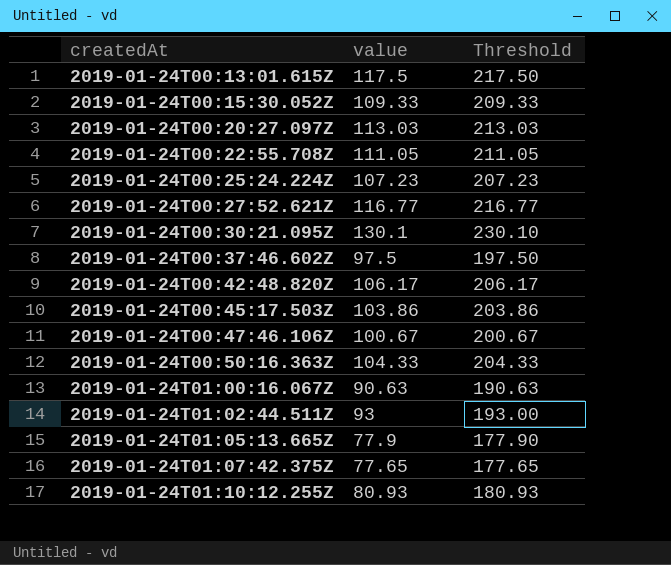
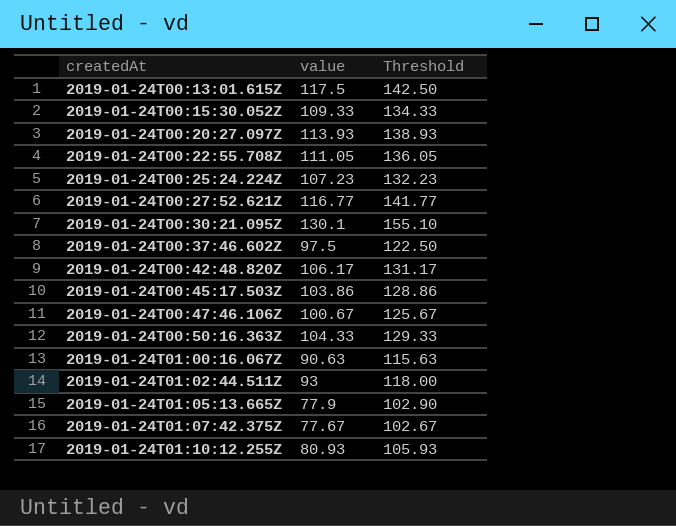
column Threshold | formula: [value] + 100 -> [value] + 25
2019-01-24T00:20:27.097Z | value: 113.03 -> 113.93
2019-01-24T01:07:42.375Z | value: 77.65 -> 77.67

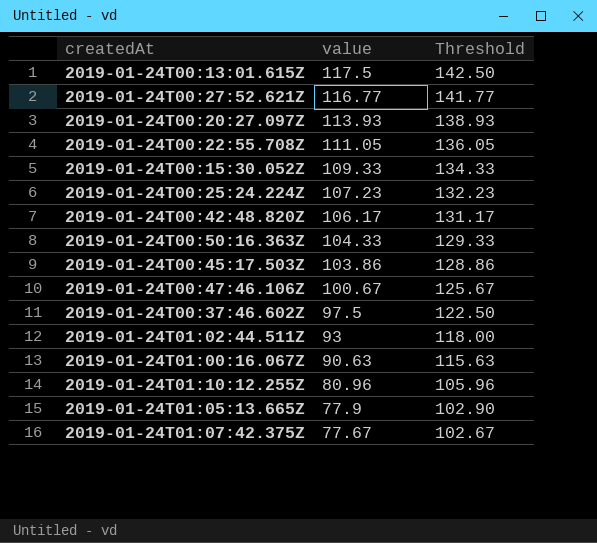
row order: createdAt ascending -> value descending
row 2019-01-24T00:30:21.095Z: 130.1 | 155.10 -> none
2019-01-24T01:10:12.255Z | value: 80.93 -> 80.96
2019-01-24T01:10:12.255Z | Threshold: 105.93 -> 105.96

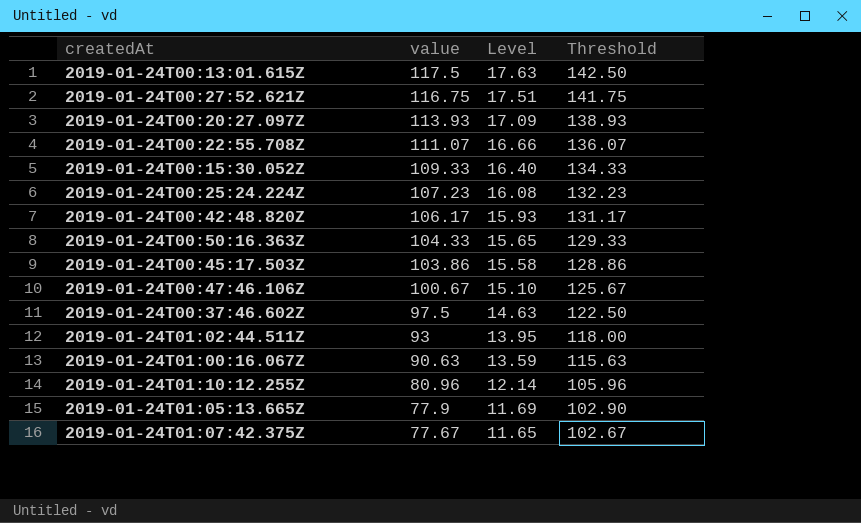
column Level | formula: none -> [value] * 0.15
2019-01-24T00:27:52.621Z | value: 116.77 -> 116.75
2019-01-24T00:27:52.621Z | Threshold: 141.77 -> 141.75
2019-01-24T00:22:55.708Z | value: 111.05 -> 111.07
2019-01-24T00:22:55.708Z | Threshold: 136.05 -> 136.07

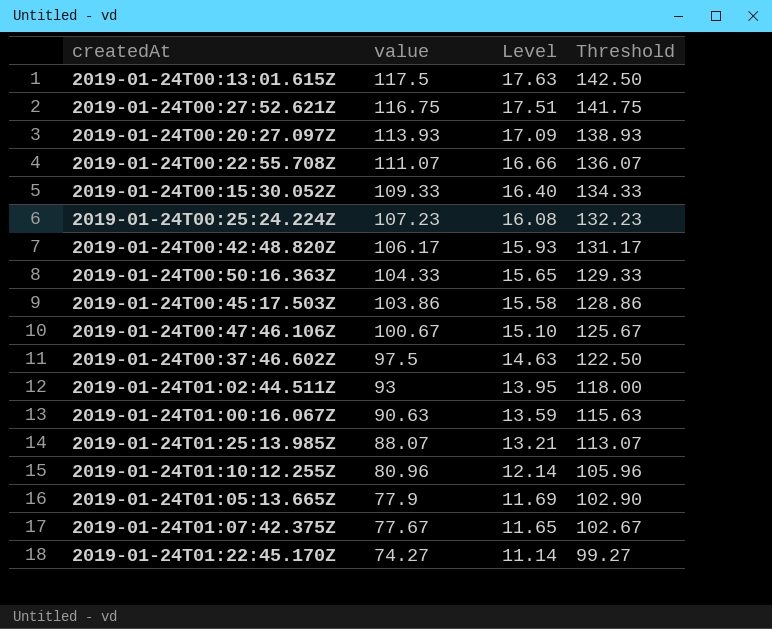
row 2019-01-24T01:25:13.985Z: none -> 88.07 | 13.21 | 113.07
row 2019-01-24T01:22:45.170Z: none -> 74.27 | 11.14 | 99.27

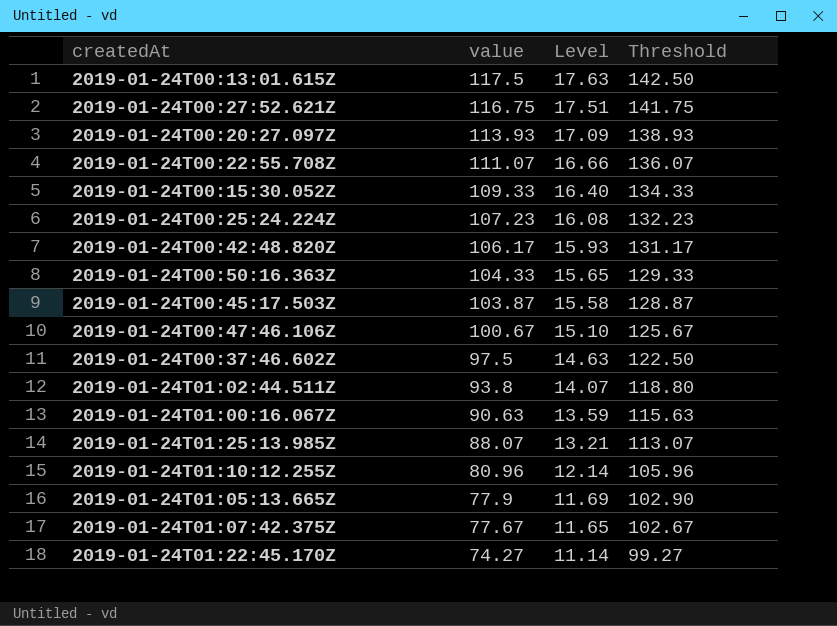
2019-01-24T00:45:17.503Z | value: 103.86 -> 103.87
2019-01-24T00:45:17.503Z | Threshold: 128.86 -> 128.87
2019-01-24T01:02:44.511Z | value: 93 -> 93.8
2019-01-24T01:02:44.511Z | Level: 13.95 -> 14.07
2019-01-24T01:02:44.511Z | Threshold: 118.00 -> 118.80

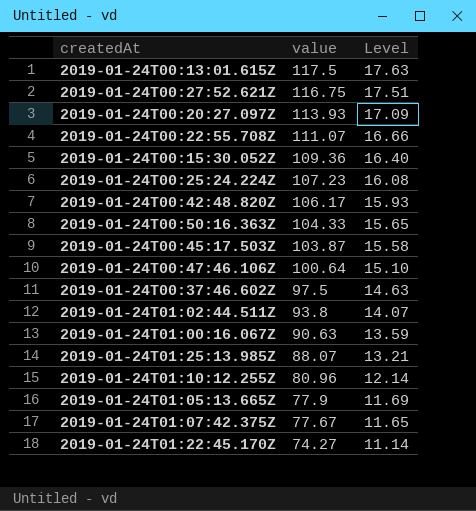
column Threshold | formula: [value] + 25 -> none
2019-01-24T00:15:30.052Z | value: 109.33 -> 109.36
2019-01-24T00:47:46.106Z | value: 100.67 -> 100.64

